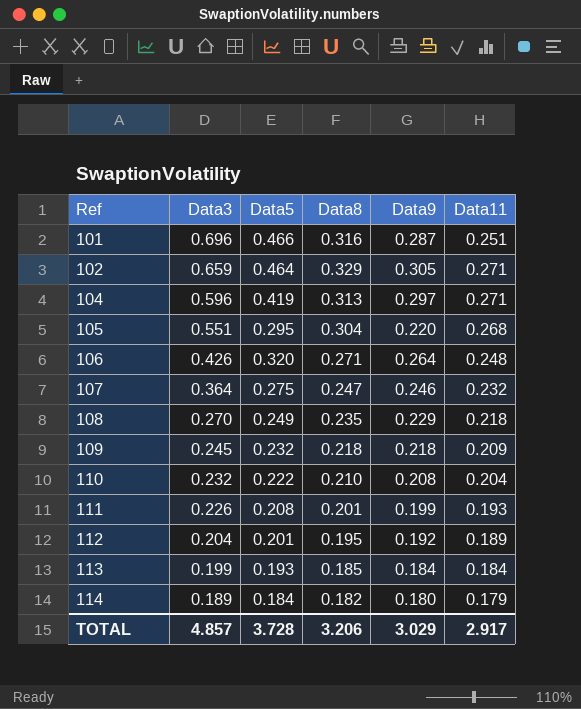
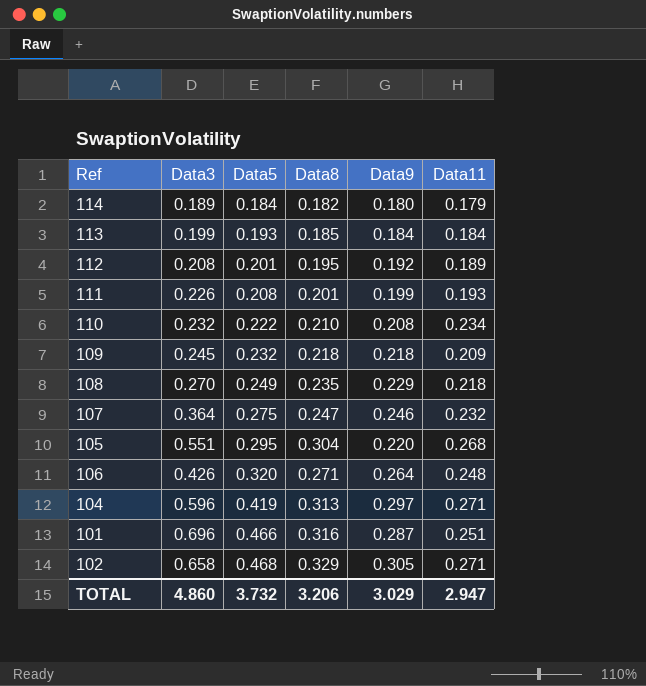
row order: Ref ascending -> Data5 ascending
112 | Data3: 0.204 -> 0.208
110 | Data11: 0.204 -> 0.234
102 | Data3: 0.659 -> 0.658
102 | Data5: 0.464 -> 0.468
TOTAL | Data3: 4.857 -> 4.860
TOTAL | Data5: 3.728 -> 3.732
TOTAL | Data11: 2.917 -> 2.947

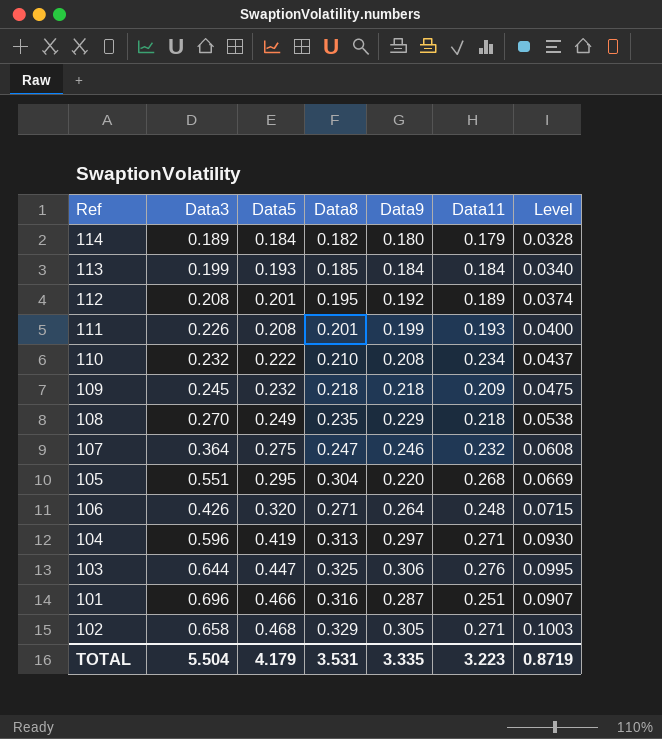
column Level | formula: none -> [Data8] * [Data9]
row 103: none -> 0.644 | 0.447 | 0.325 | 0.306 | 0.276 | 0.0995
TOTAL | Data3: 4.860 -> 5.504
TOTAL | Data5: 3.732 -> 4.179
TOTAL | Data8: 3.206 -> 3.531
TOTAL | Data9: 3.029 -> 3.335
TOTAL | Data11: 2.947 -> 3.223

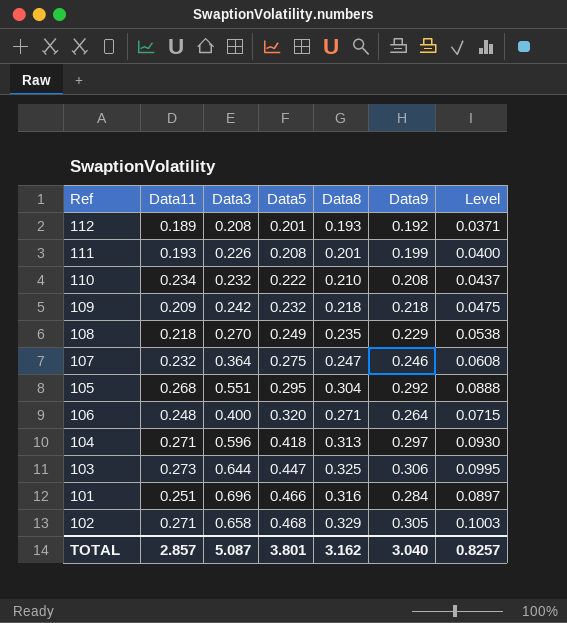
column Data11 | position: 6 -> 2
row 114: 0.189 | 0.184 | 0.182 | 0.180 | 0.179 | 0.0328 -> none
row 113: 0.199 | 0.193 | 0.185 | 0.184 | 0.184 | 0.0340 -> none
112 | Data8: 0.195 -> 0.193
112 | Level: 0.0374 -> 0.0371
109 | Data3: 0.245 -> 0.242
105 | Data9: 0.220 -> 0.292
105 | Level: 0.0669 -> 0.0888
106 | Data3: 0.426 -> 0.400
104 | Data5: 0.419 -> 0.418
103 | Data11: 0.276 -> 0.273
101 | Data9: 0.287 -> 0.284
101 | Level: 0.0907 -> 0.0897
TOTAL | Data11: 3.223 -> 2.857
TOTAL | Data3: 5.504 -> 5.087
TOTAL | Data5: 4.179 -> 3.801
TOTAL | Data8: 3.531 -> 3.162
TOTAL | Data9: 3.335 -> 3.040
TOTAL | Level: 0.8719 -> 0.8257

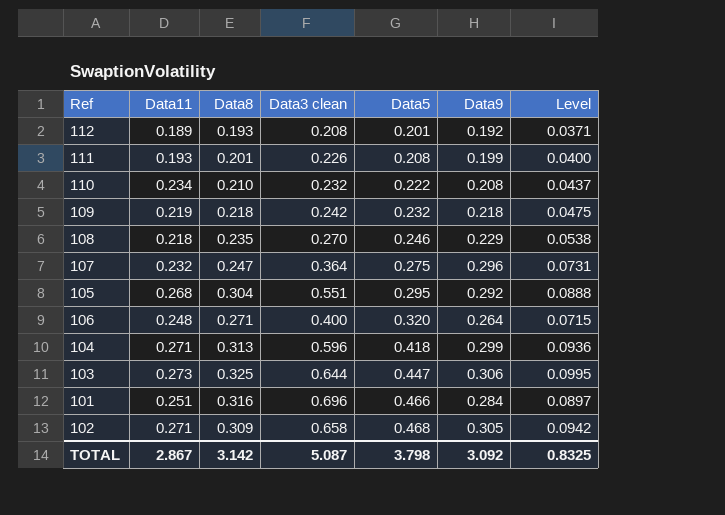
column Data8 | position: 5 -> 3
column name: Data3 -> Data3 clean
109 | Data11: 0.209 -> 0.219
108 | Data5: 0.249 -> 0.246
107 | Data9: 0.246 -> 0.296
107 | Level: 0.0608 -> 0.0731
104 | Data9: 0.297 -> 0.299
104 | Level: 0.0930 -> 0.0936
102 | Data8: 0.329 -> 0.309
102 | Level: 0.1003 -> 0.0942
TOTAL | Data11: 2.857 -> 2.867
TOTAL | Data8: 3.162 -> 3.142
TOTAL | Data5: 3.801 -> 3.798
TOTAL | Data9: 3.040 -> 3.092
TOTAL | Level: 0.8257 -> 0.8325

